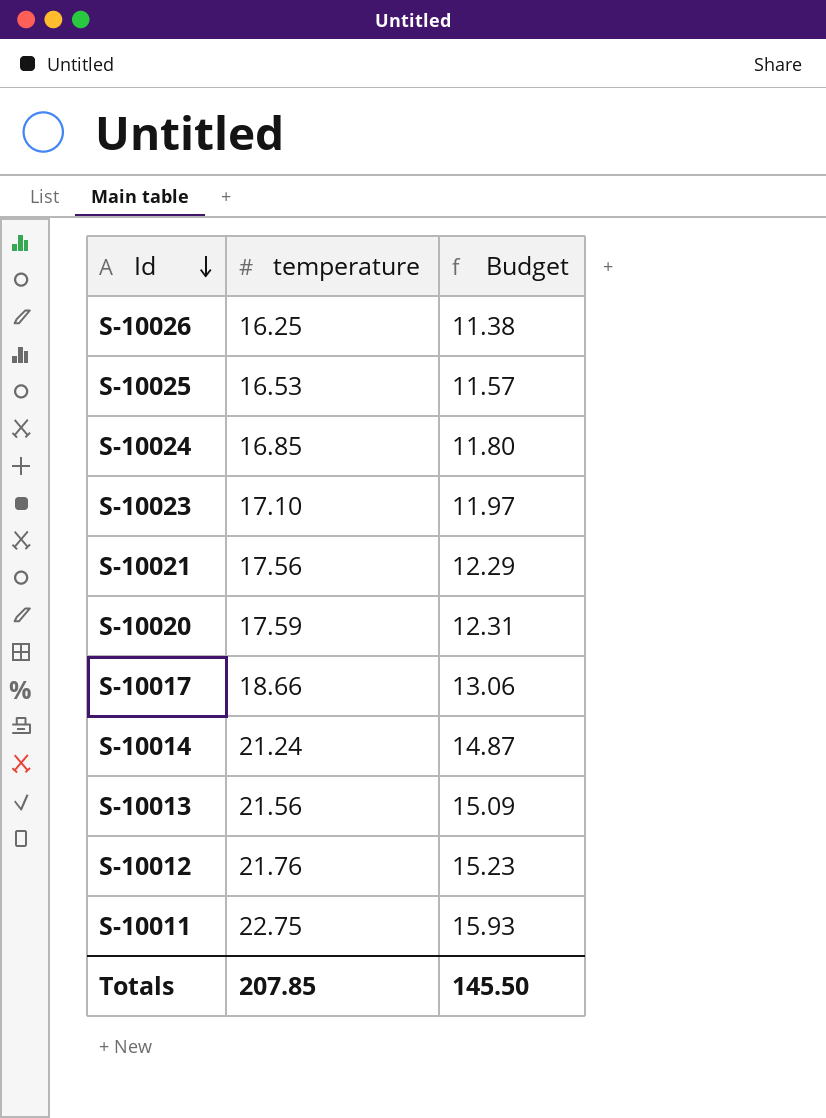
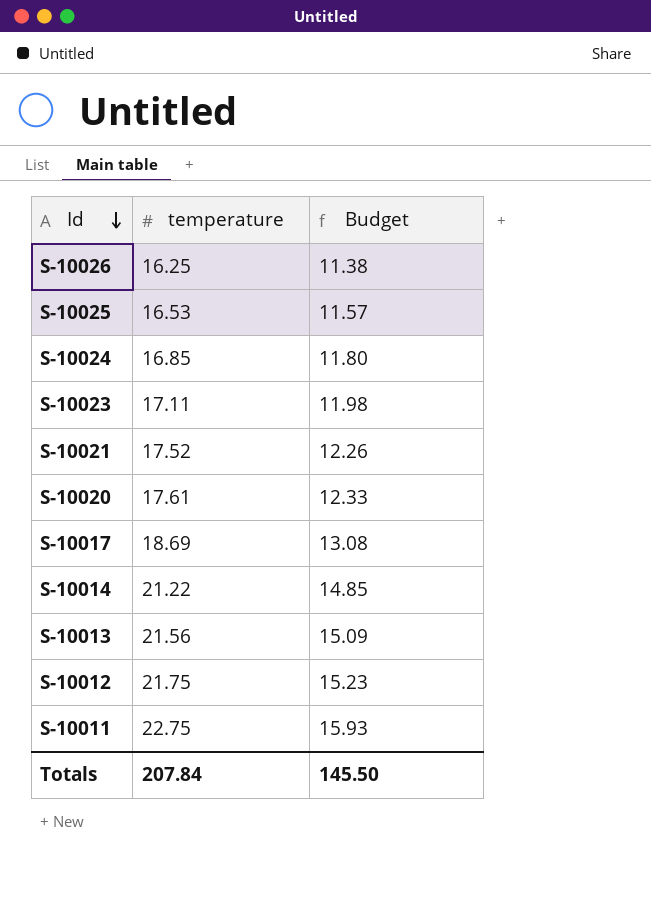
S-10023 | temperature: 17.10 -> 17.11
S-10023 | Budget: 11.97 -> 11.98
S-10021 | temperature: 17.56 -> 17.52
S-10021 | Budget: 12.29 -> 12.26
S-10020 | temperature: 17.59 -> 17.61
S-10020 | Budget: 12.31 -> 12.33
S-10017 | temperature: 18.66 -> 18.69
S-10017 | Budget: 13.06 -> 13.08
S-10014 | temperature: 21.24 -> 21.22
S-10014 | Budget: 14.87 -> 14.85
S-10012 | temperature: 21.76 -> 21.75
Totals | temperature: 207.85 -> 207.84

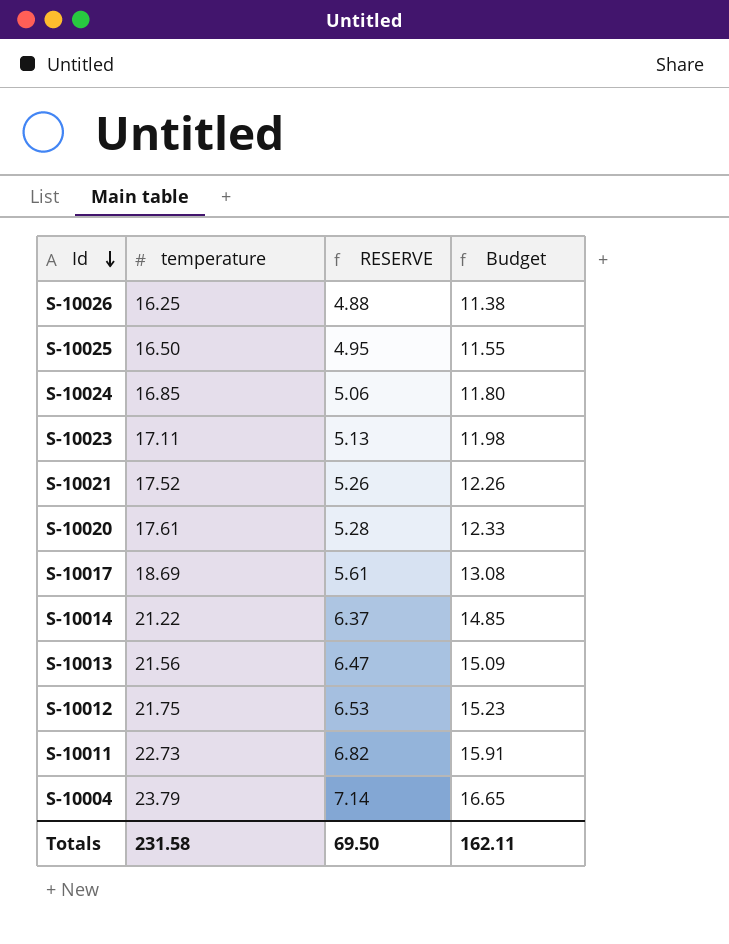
column RESERVE | formula: none -> [temperature] * 0.3
S-10025 | temperature: 16.53 -> 16.50
S-10025 | Budget: 11.57 -> 11.55
S-10011 | temperature: 22.75 -> 22.73
S-10011 | Budget: 15.93 -> 15.91
row S-10004: none -> 23.79 | 7.14 | 16.65
Totals | temperature: 207.84 -> 231.58
Totals | Budget: 145.50 -> 162.11

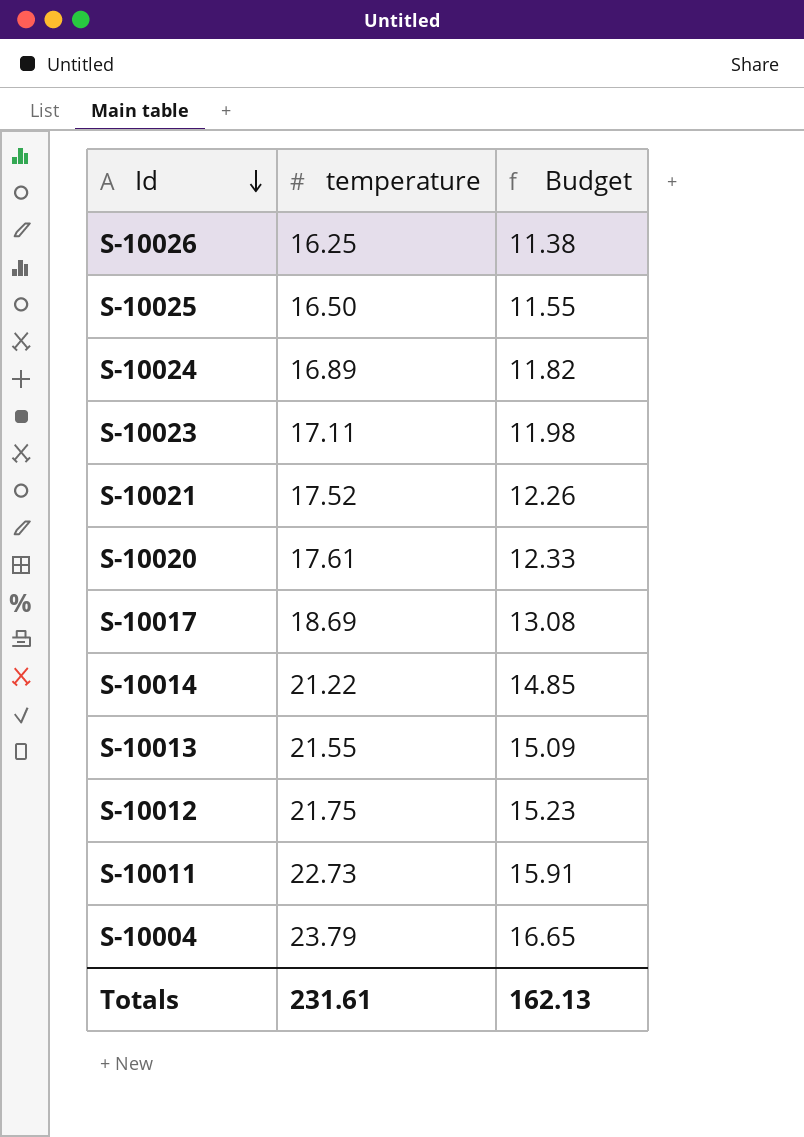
column RESERVE | formula: [temperature] * 0.3 -> none
S-10024 | temperature: 16.85 -> 16.89
S-10024 | Budget: 11.80 -> 11.82
S-10013 | temperature: 21.56 -> 21.55
Totals | temperature: 231.58 -> 231.61
Totals | Budget: 162.11 -> 162.13

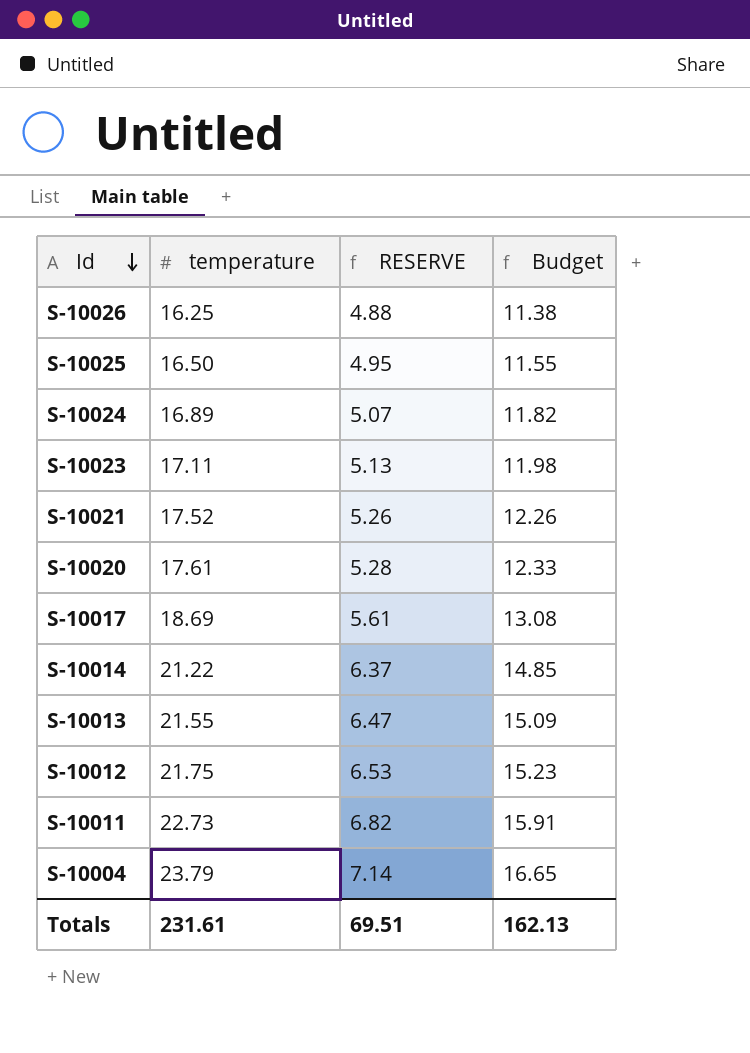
column RESERVE | formula: none -> [temperature] * 0.3

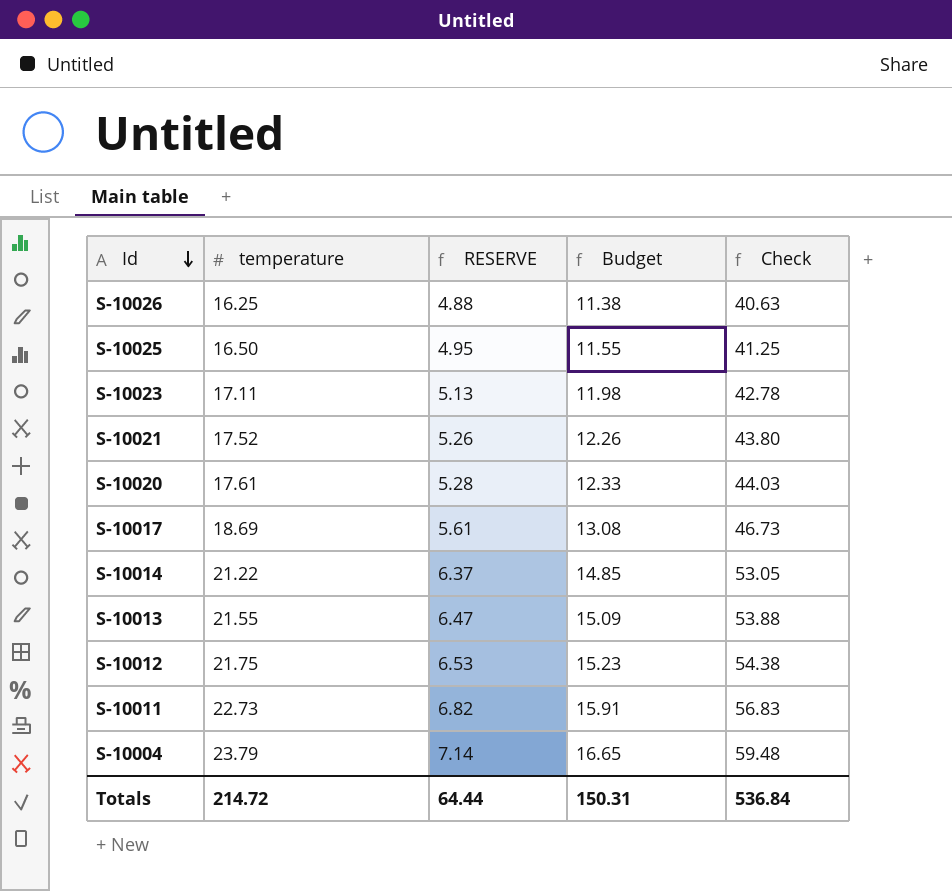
column Check | formula: none -> [temperature] * 2.5
row S-10024: 16.89 | 5.07 | 11.82 -> none
Totals | temperature: 231.61 -> 214.72
Totals | RESERVE: 69.51 -> 64.44
Totals | Budget: 162.13 -> 150.31

